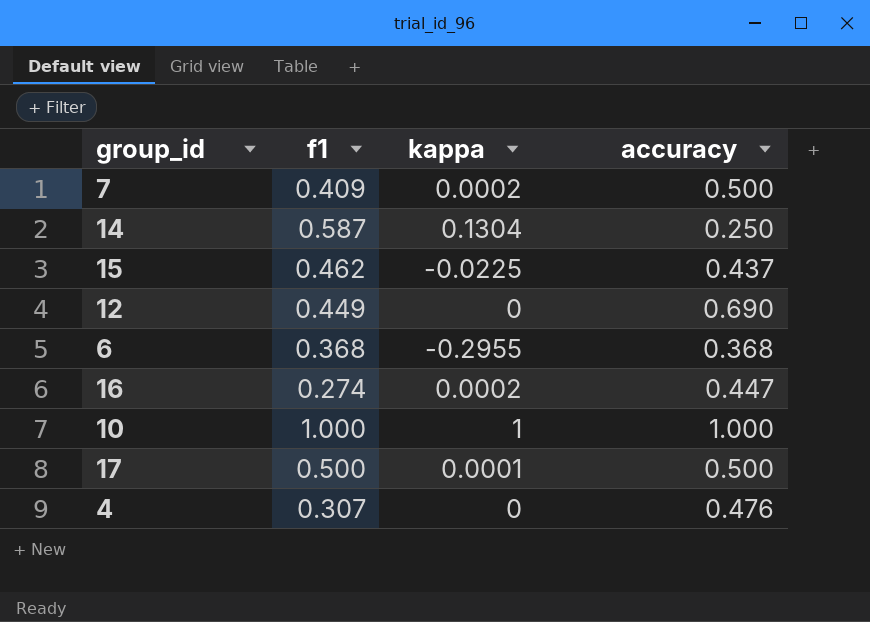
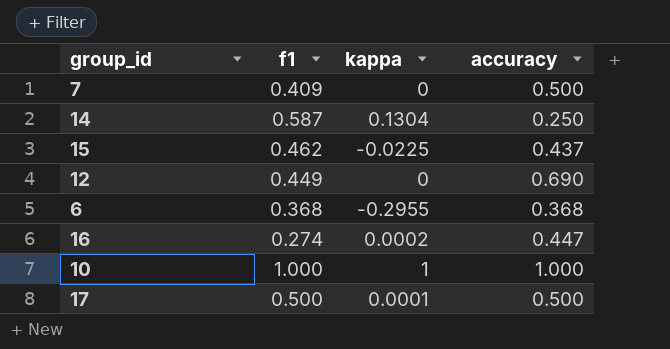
row 4: 0.307 | 0 | 0.476 -> none
7 | kappa: 0.0002 -> 0

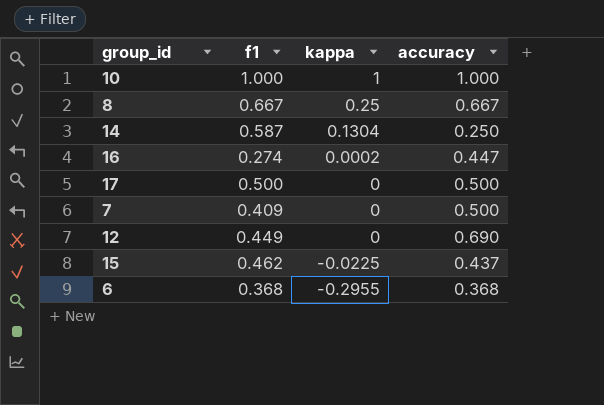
row order: none -> kappa descending
row 8: none -> 0.667 | 0.25 | 0.667
17 | kappa: 0.0001 -> 0

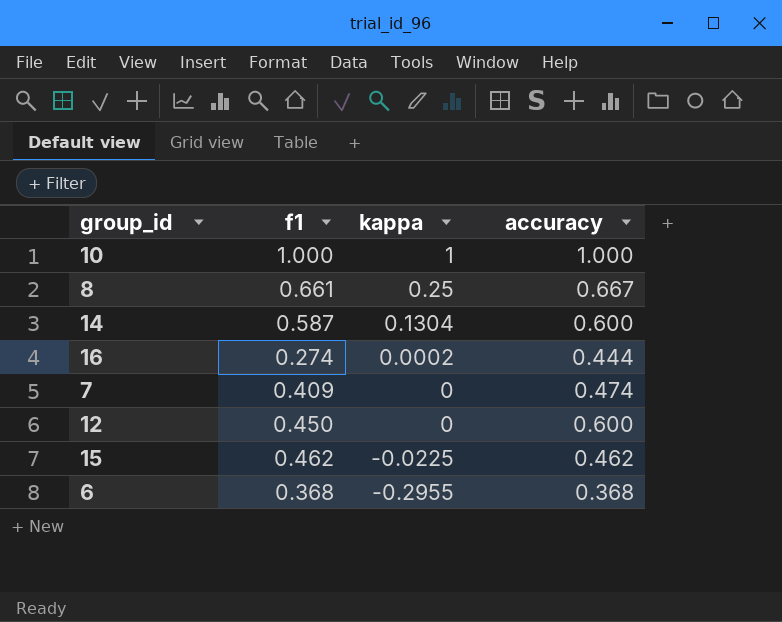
row 17: 0.500 | 0 | 0.500 -> none
8 | f1: 0.667 -> 0.661
14 | accuracy: 0.250 -> 0.600
16 | accuracy: 0.447 -> 0.444
7 | accuracy: 0.500 -> 0.474
12 | f1: 0.449 -> 0.450
12 | accuracy: 0.690 -> 0.600
15 | accuracy: 0.437 -> 0.462

